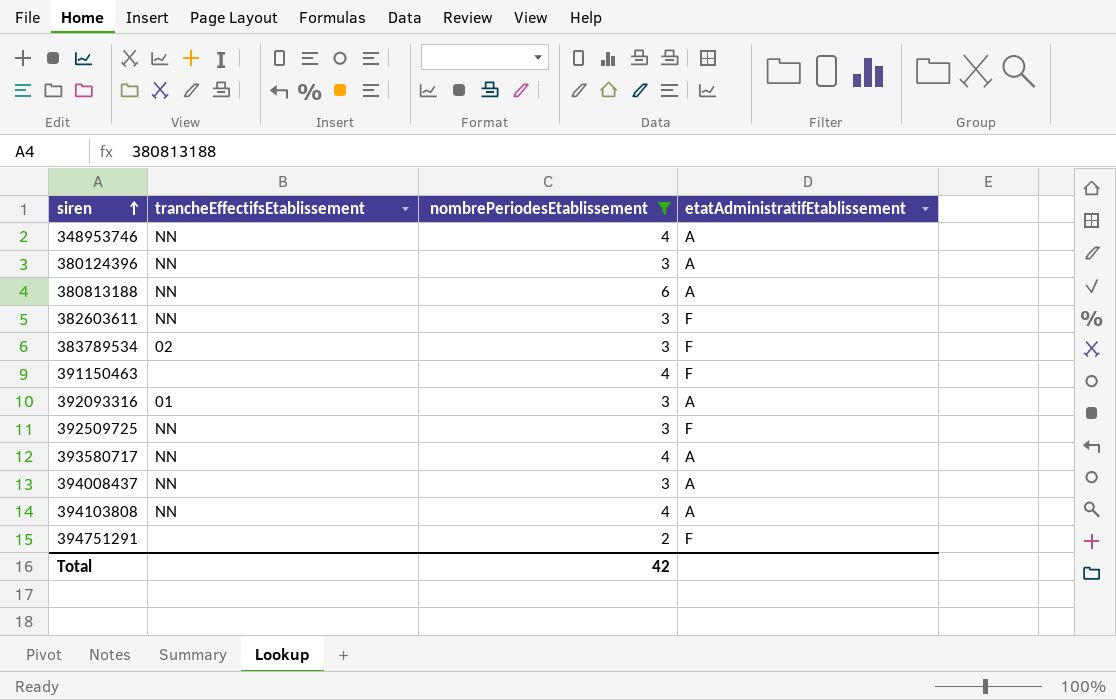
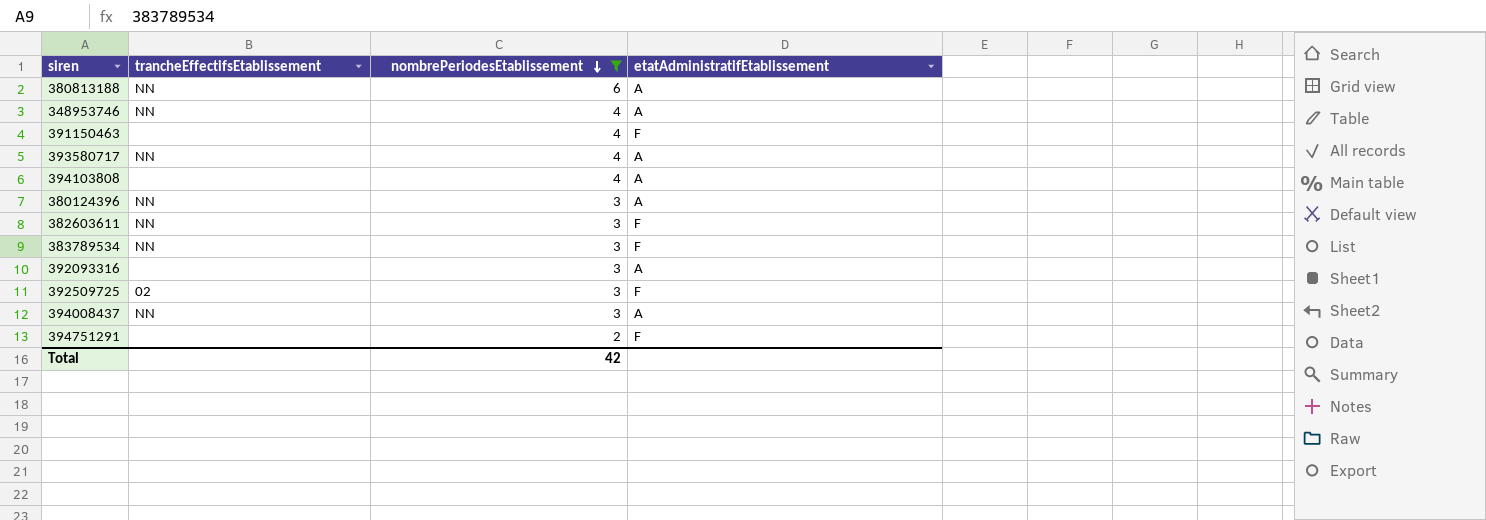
row order: siren ascending -> nombrePeriodesEtablissement descending
394103808 | trancheEffectifsEtablissement: NN -> none
383789534 | trancheEffectifsEtablissement: 02 -> NN
392093316 | trancheEffectifsEtablissement: 01 -> none
392509725 | trancheEffectifsEtablissement: NN -> 02

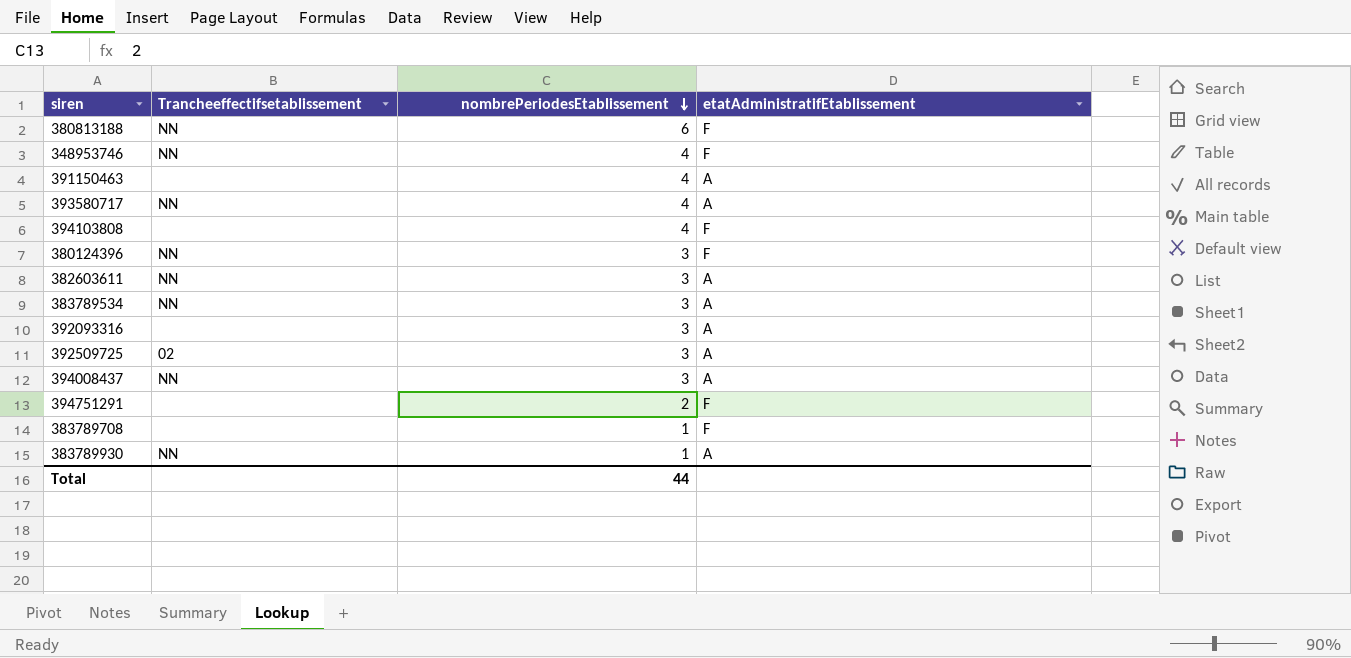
filter: nombrePeriodesEtablissement != 1 -> none
column name: trancheEffectifsEtablissement -> Trancheeffectifsetablissement
380813188 | etatAdministratifEtablissement: A -> F
348953746 | etatAdministratifEtablissement: A -> F
391150463 | etatAdministratifEtablissement: F -> A
394103808 | etatAdministratifEtablissement: A -> F
380124396 | etatAdministratifEtablissement: A -> F
382603611 | etatAdministratifEtablissement: F -> A
383789534 | etatAdministratifEtablissement: F -> A
392509725 | etatAdministratifEtablissement: F -> A
Total | nombrePeriodesEtablissement: 42 -> 44

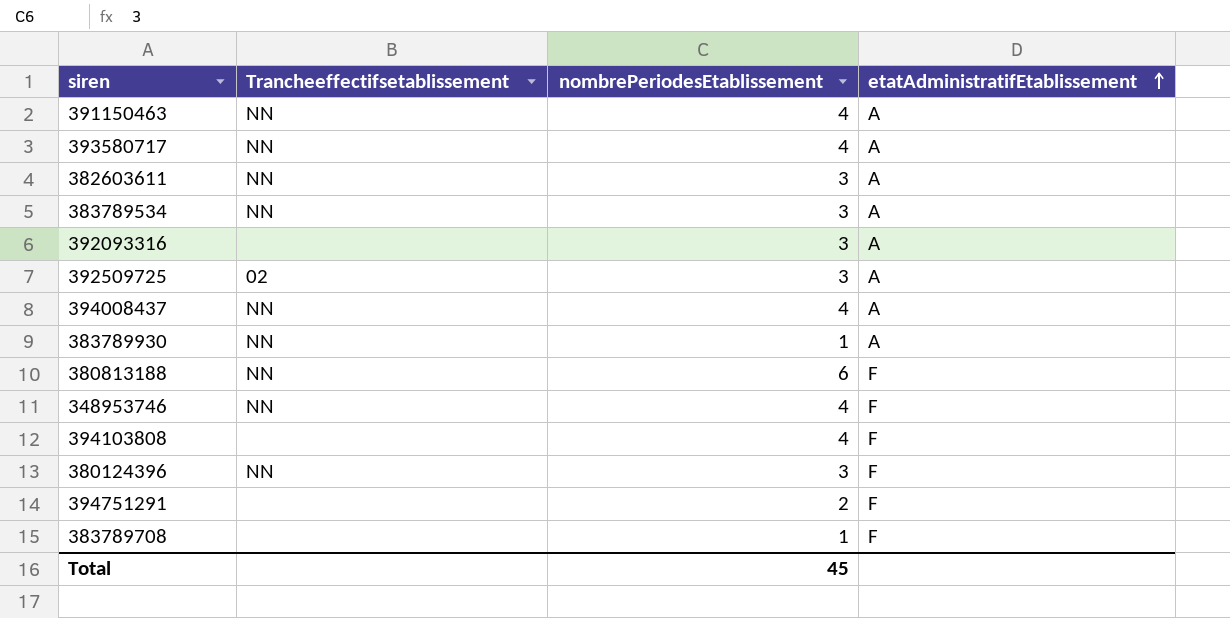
row order: nombrePeriodesEtablissement descending -> etatAdministratifEtablissement ascending
391150463 | Trancheeffectifsetablissement: none -> NN
394008437 | nombrePeriodesEtablissement: 3 -> 4
Total | nombrePeriodesEtablissement: 44 -> 45

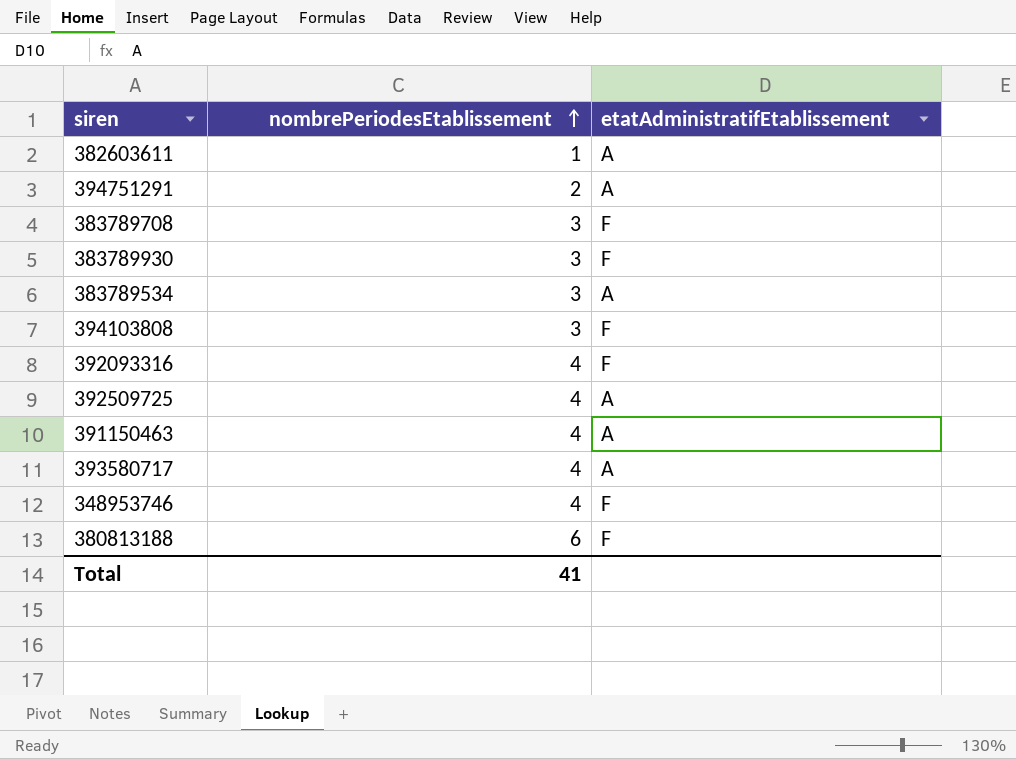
row order: etatAdministratifEtablissement ascending -> nombrePeriodesEtablissement ascending
column Trancheeffectifsetablissement | position: 2 -> none
row 394008437: NN | 4 | A -> none
row 380124396: NN | 3 | F -> none
382603611 | nombrePeriodesEtablissement: 3 -> 1
394751291 | etatAdministratifEtablissement: F -> A
383789708 | nombrePeriodesEtablissement: 1 -> 3
383789930 | nombrePeriodesEtablissement: 1 -> 3
383789930 | etatAdministratifEtablissement: A -> F
394103808 | nombrePeriodesEtablissement: 4 -> 3
392093316 | nombrePeriodesEtablissement: 3 -> 4
392093316 | etatAdministratifEtablissement: A -> F
392509725 | nombrePeriodesEtablissement: 3 -> 4
Total | nombrePeriodesEtablissement: 45 -> 41

